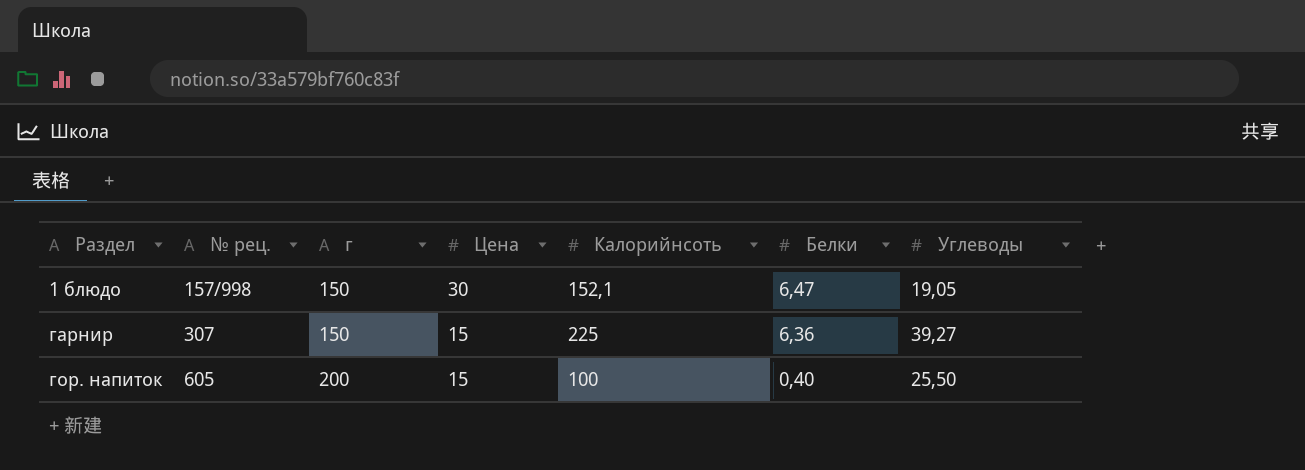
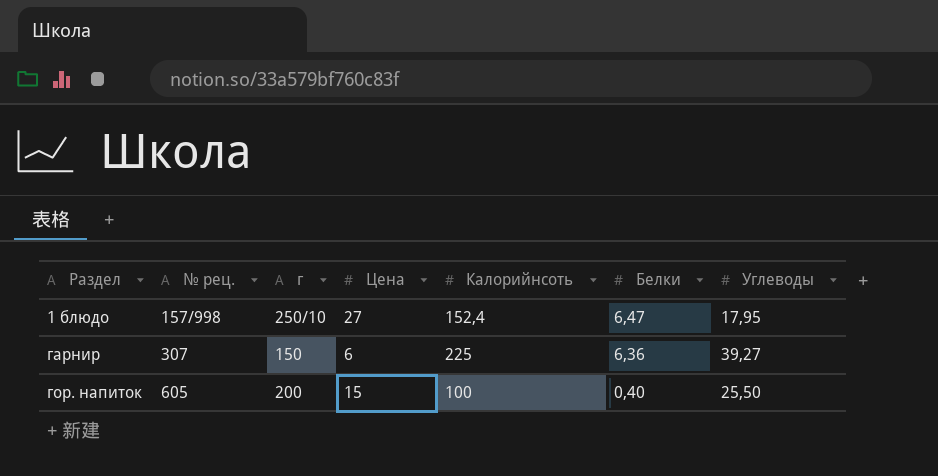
1 блюдо | г: 150 -> 250/10
1 блюдо | Цена: 30 -> 27
1 блюдо | Калорийнсоть: 152,1 -> 152,4
1 блюдо | Углеводы: 19,05 -> 17,95
гарнир | Цена: 15 -> 6

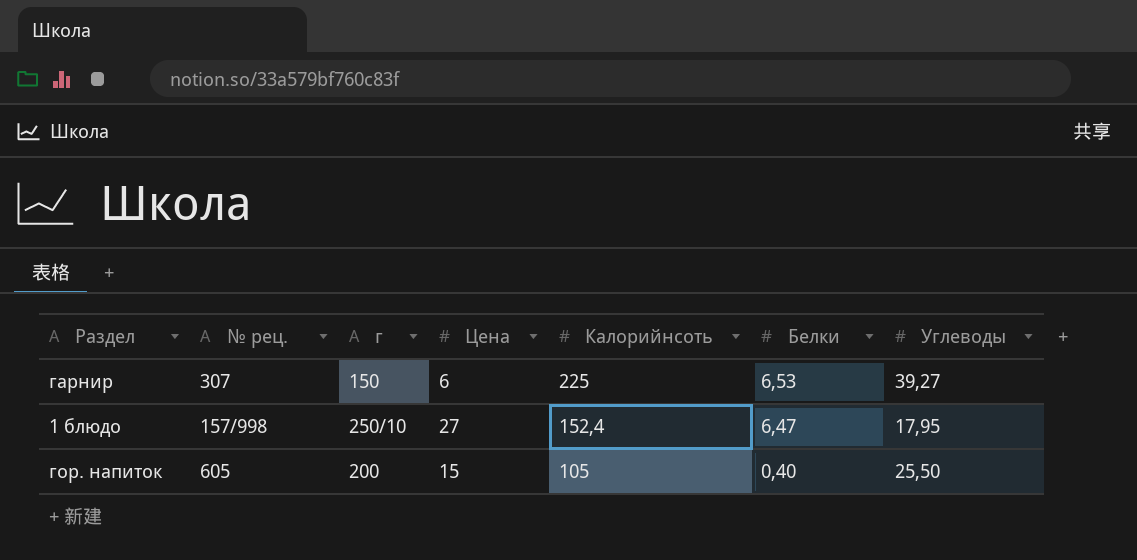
row order: Раздел ascending -> Калорийнсоть descending
гарнир | Белки: 6,36 -> 6,53
гор. напиток | Калорийнсоть: 100 -> 105

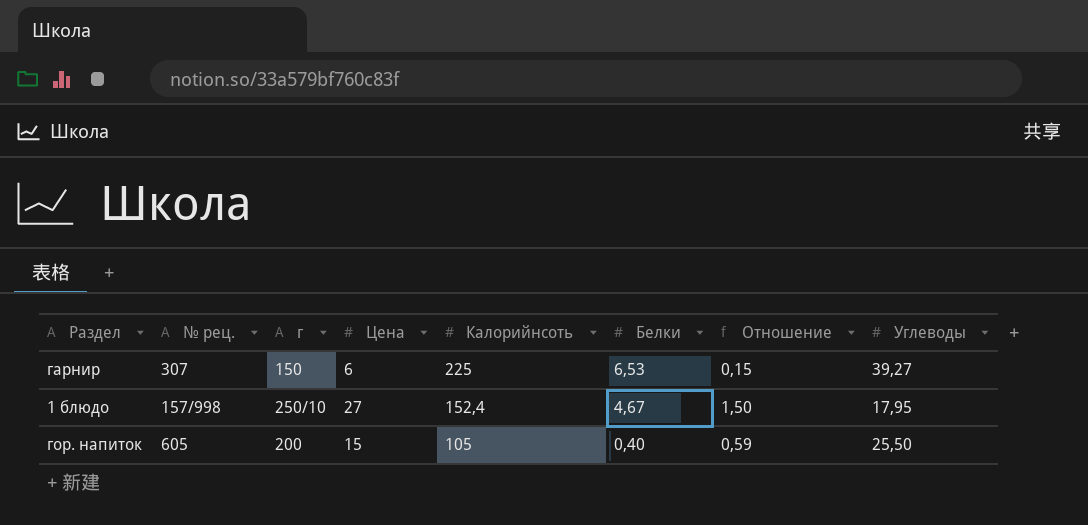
column Отношение | formula: none -> [Цена] / [Углеводы]
1 блюдо | Белки: 6,47 -> 4,67

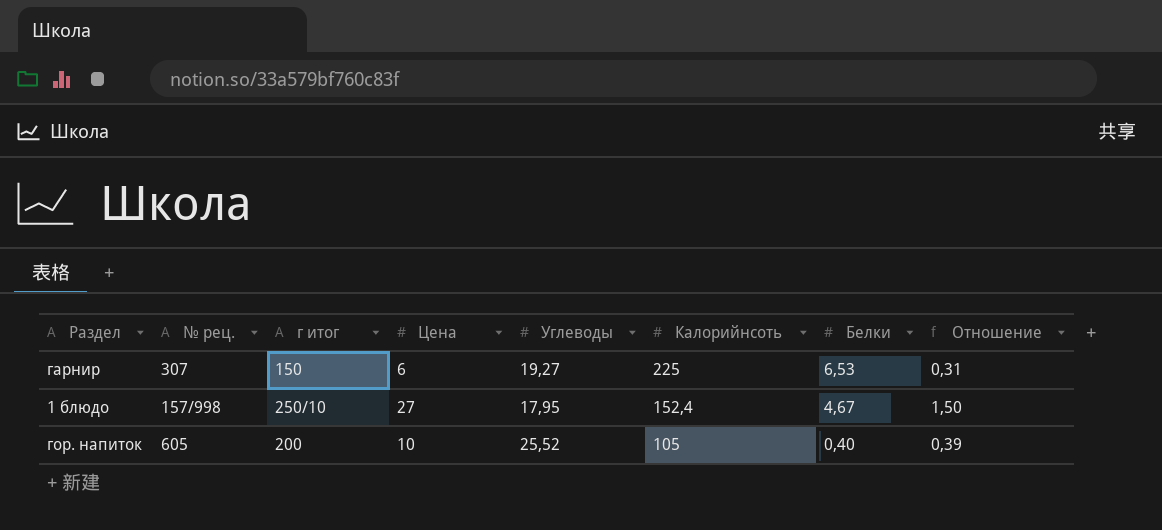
column name: г -> г итог
column Углеводы | position: 8 -> 5
гарнир | Углеводы: 39,27 -> 19,27
гарнир | Отношение: 0,15 -> 0,31
гор. напиток | Цена: 15 -> 10
гор. напиток | Углеводы: 25,50 -> 25,52
гор. напиток | Отношение: 0,59 -> 0,39

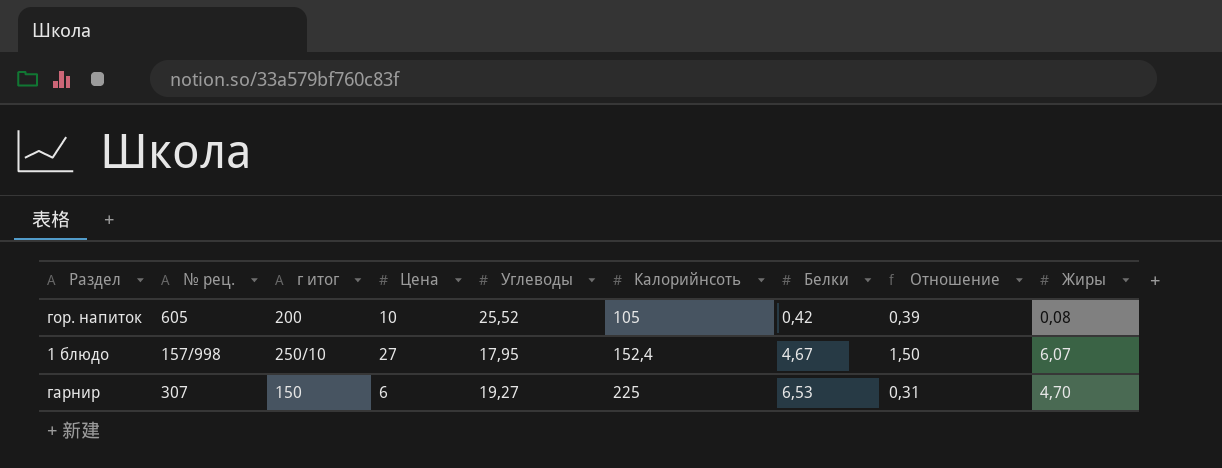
row order: Калорийнсоть descending -> Калорийнсоть ascending
column Жиры | position: none -> 9
гор. напиток | Белки: 0,40 -> 0,42

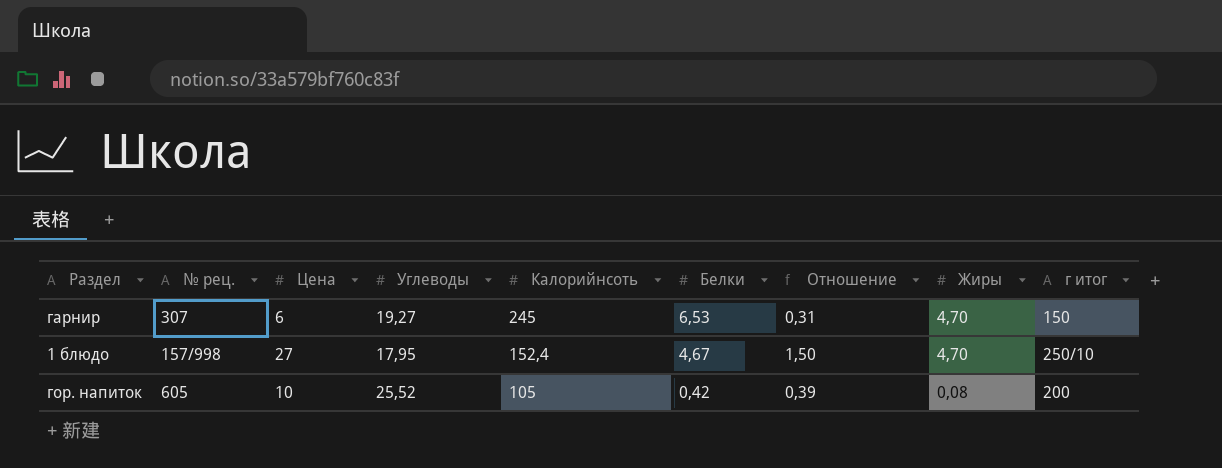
row order: Калорийнсоть ascending -> Калорийнсоть descending
column г итог | position: 3 -> 9
гарнир | Калорийнсоть: 225 -> 245
1 блюдо | Жиры: 6,07 -> 4,70

